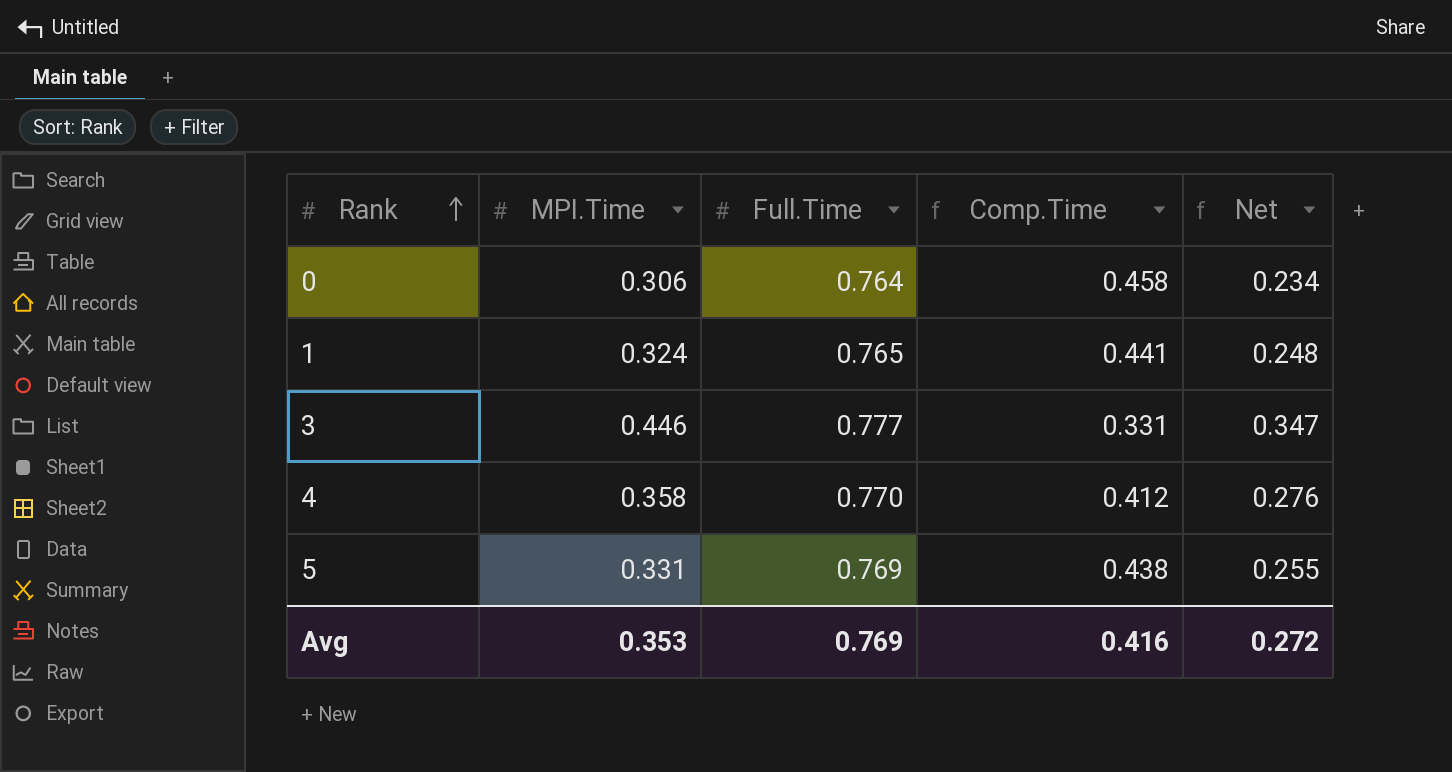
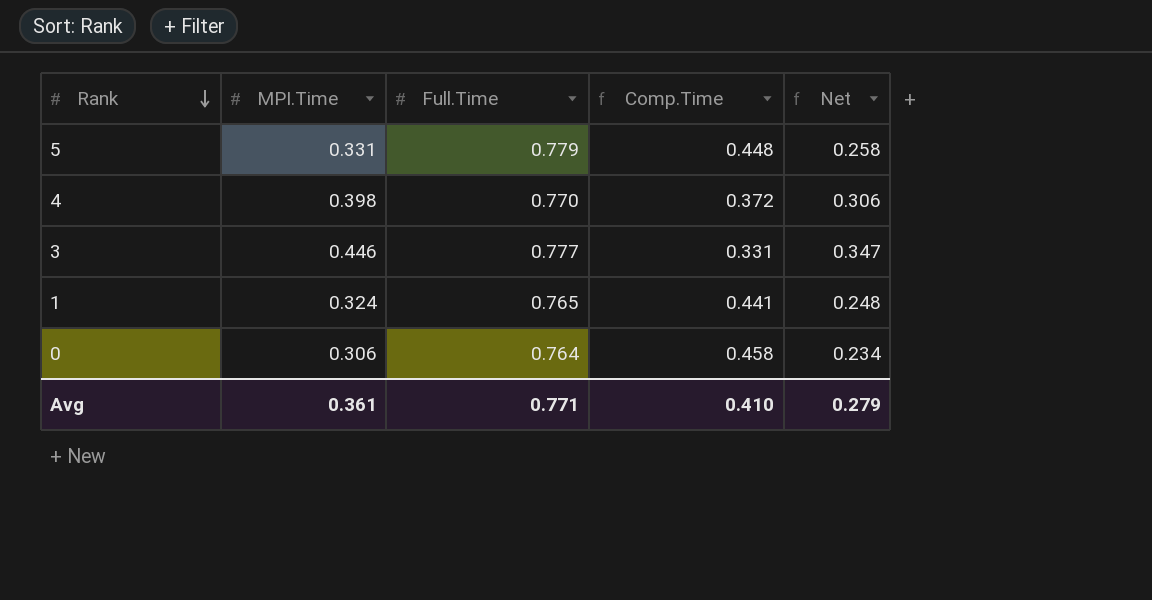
row order: Rank ascending -> Rank descending
5 | Full.Time: 0.769 -> 0.779
5 | Comp.Time: 0.438 -> 0.448
5 | Net: 0.255 -> 0.258
4 | MPI.Time: 0.358 -> 0.398
4 | Comp.Time: 0.412 -> 0.372
4 | Net: 0.276 -> 0.306
Avg | MPI.Time: 0.353 -> 0.361
Avg | Full.Time: 0.769 -> 0.771
Avg | Comp.Time: 0.416 -> 0.410
Avg | Net: 0.272 -> 0.279

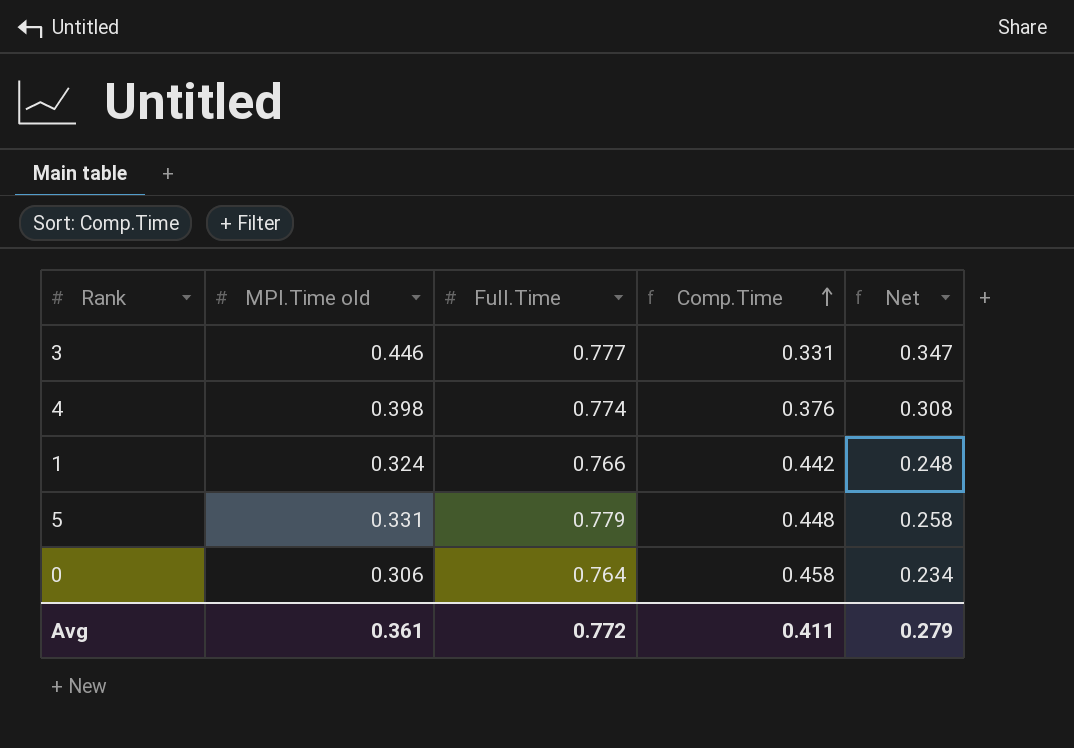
row order: Rank descending -> Comp.Time ascending
column name: MPI.Time -> MPI.Time old
4 | Full.Time: 0.770 -> 0.774
4 | Comp.Time: 0.372 -> 0.376
4 | Net: 0.306 -> 0.308
1 | Full.Time: 0.765 -> 0.766
1 | Comp.Time: 0.441 -> 0.442
Avg | Full.Time: 0.771 -> 0.772
Avg | Comp.Time: 0.410 -> 0.411

